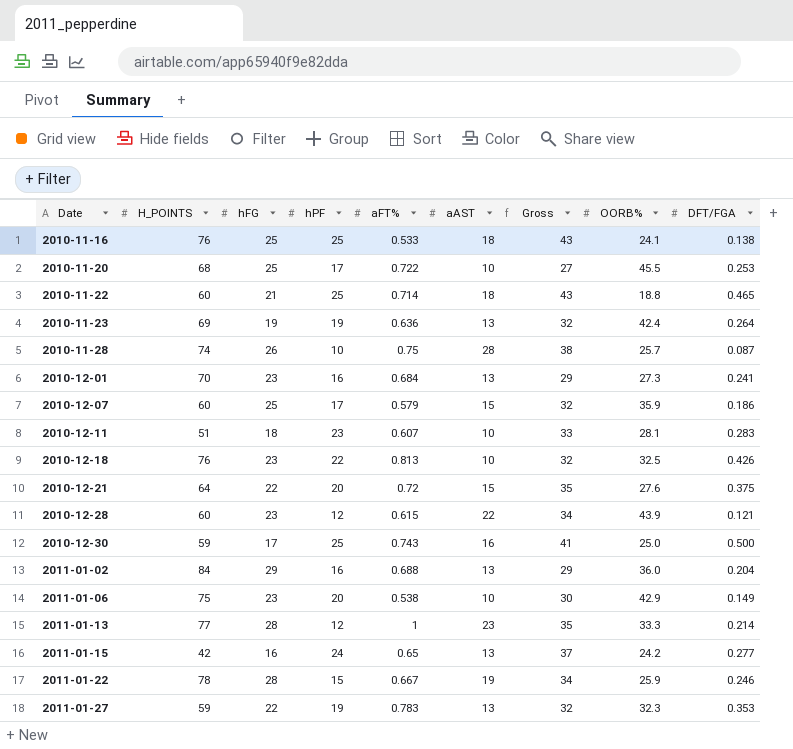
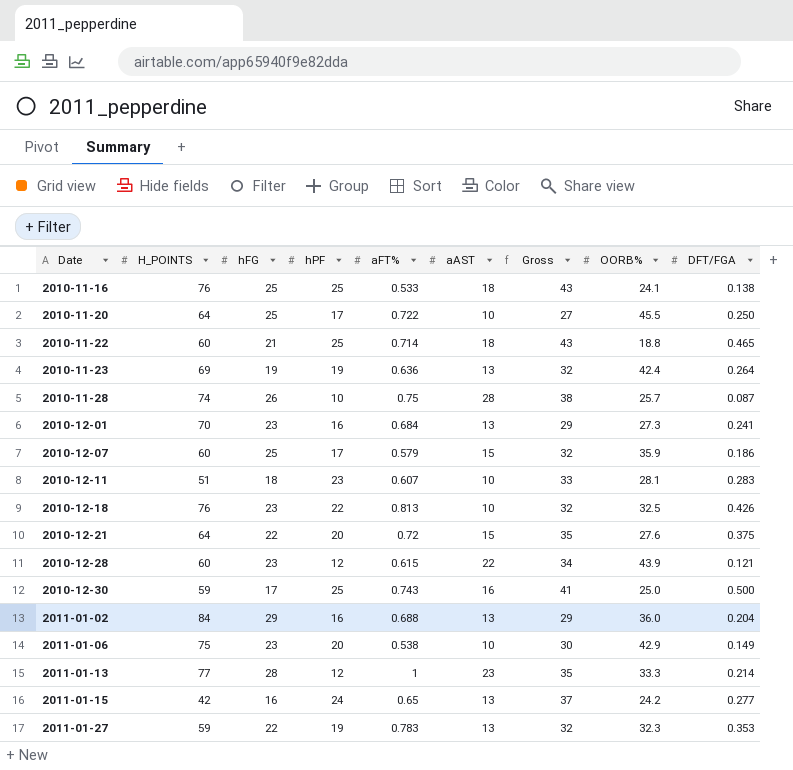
row 2011-01-22: 78 | 28 | 15 | 0.667 | 19 | 34 | 25.9 | 0.246 -> none
2010-11-20 | H_POINTS: 68 -> 64
2010-11-20 | DFT/FGA: 0.253 -> 0.250

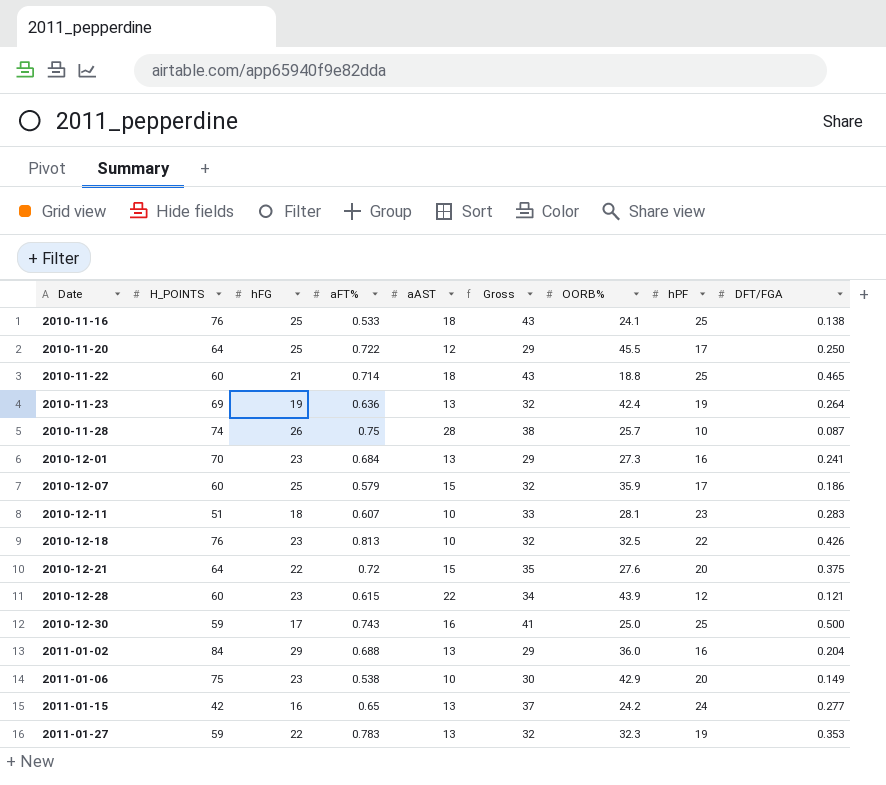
column hPF | position: 4 -> 8
row 2011-01-13: 77 | 28 | 12 | 1 | 23 | 35 | 33.3 | 0.214 -> none
2010-11-20 | aAST: 10 -> 12
2010-11-20 | Gross: 27 -> 29

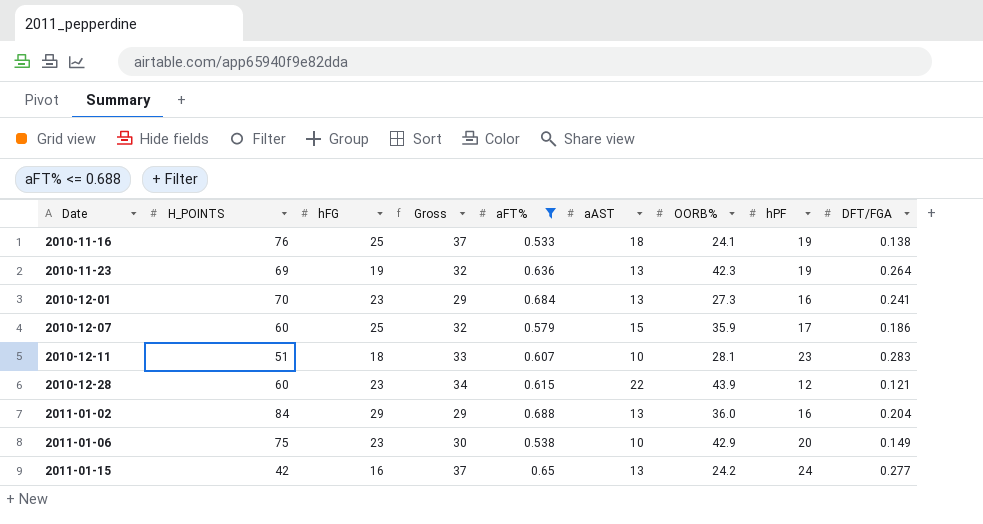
filter: none -> aFT% <= 0.688
column Gross | position: 6 -> 4
2010-11-16 | Gross: 43 -> 37
2010-11-16 | hPF: 25 -> 19
2010-11-23 | OORB%: 42.4 -> 42.3

